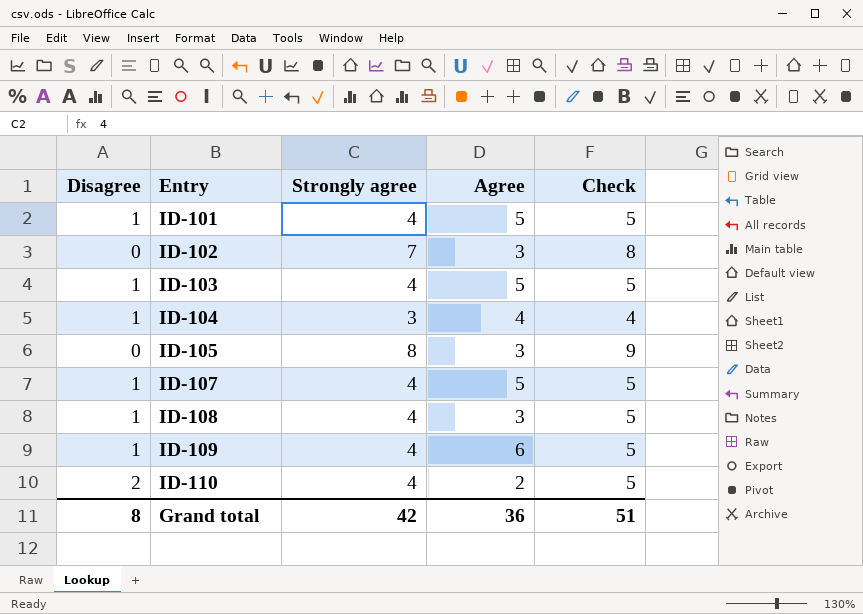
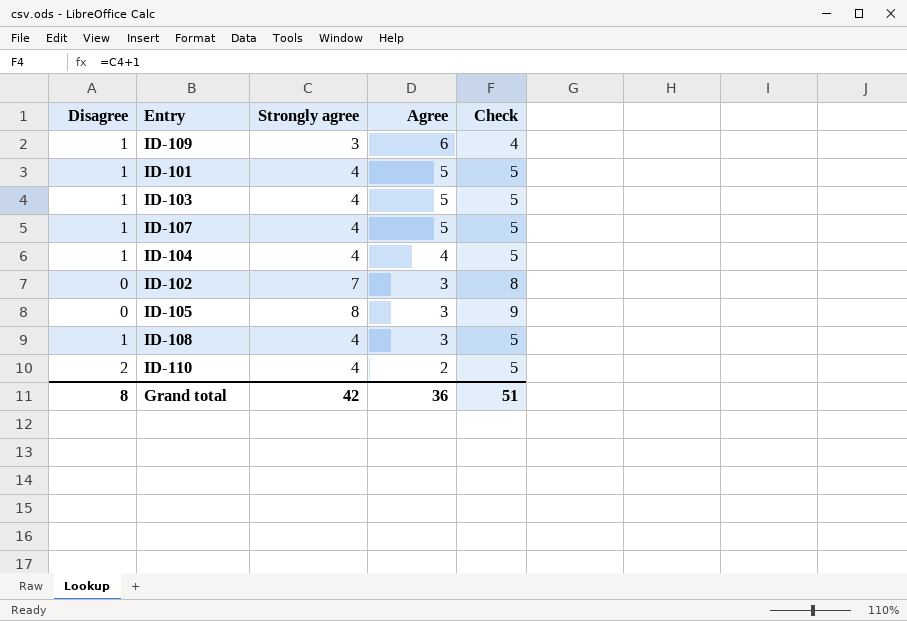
row order: Entry ascending -> Agree descending
ID-109 | Strongly agree: 4 -> 3
ID-109 | Check: 5 -> 4
ID-104 | Strongly agree: 3 -> 4
ID-104 | Check: 4 -> 5

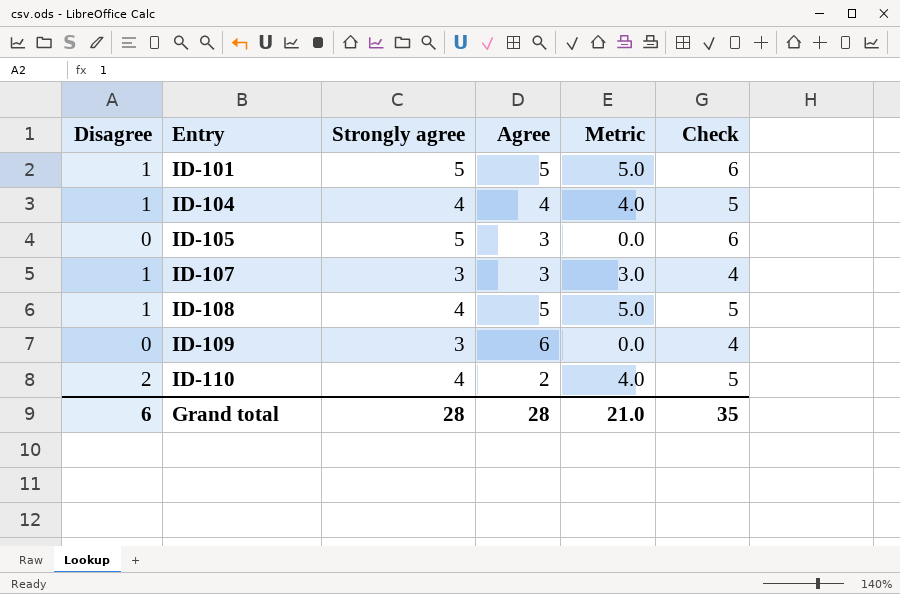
row order: Agree descending -> Entry ascending
column Metric | formula: none -> [Disagree] * [Agree]
row ID-103: 1 | 4 | 5 | 5 -> none
row ID-102: 0 | 7 | 3 | 8 -> none
ID-101 | Strongly agree: 4 -> 5
ID-101 | Check: 5 -> 6
ID-105 | Strongly agree: 8 -> 5
ID-105 | Check: 9 -> 6
ID-107 | Strongly agree: 4 -> 3
ID-107 | Agree: 5 -> 3
ID-107 | Check: 5 -> 4
ID-108 | Agree: 3 -> 5
ID-109 | Disagree: 1 -> 0
Grand total | Disagree: 8 -> 6
Grand total | Strongly agree: 42 -> 28
Grand total | Agree: 36 -> 28
Grand total | Check: 51 -> 35

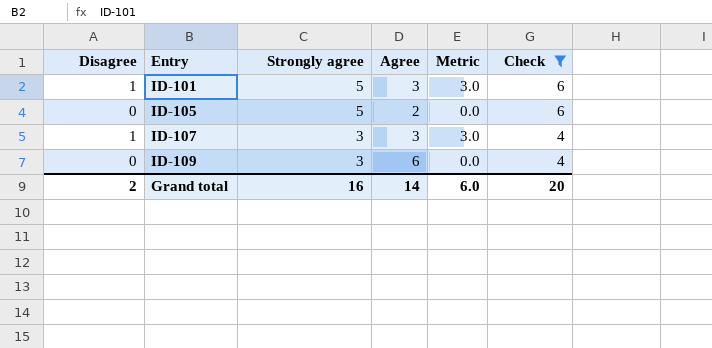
filter: none -> Check != 5
ID-101 | Agree: 5 -> 3
ID-101 | Metric: 5.0 -> 3.0
ID-105 | Agree: 3 -> 2
Grand total | Disagree: 6 -> 2
Grand total | Strongly agree: 28 -> 16
Grand total | Agree: 28 -> 14
Grand total | Metric: 21.0 -> 6.0
Grand total | Check: 35 -> 20

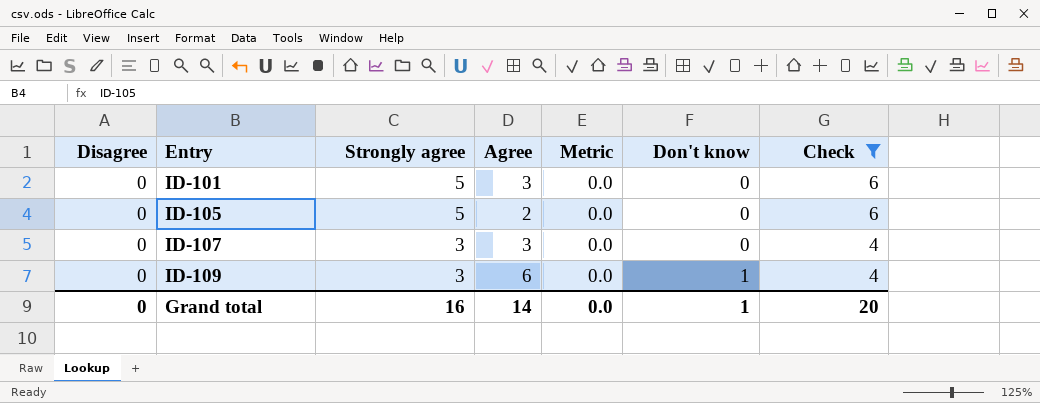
column Don't know | position: none -> 6
ID-101 | Disagree: 1 -> 0
ID-101 | Metric: 3.0 -> 0.0
ID-107 | Disagree: 1 -> 0
ID-107 | Metric: 3.0 -> 0.0
Grand total | Disagree: 2 -> 0
Grand total | Metric: 6.0 -> 0.0

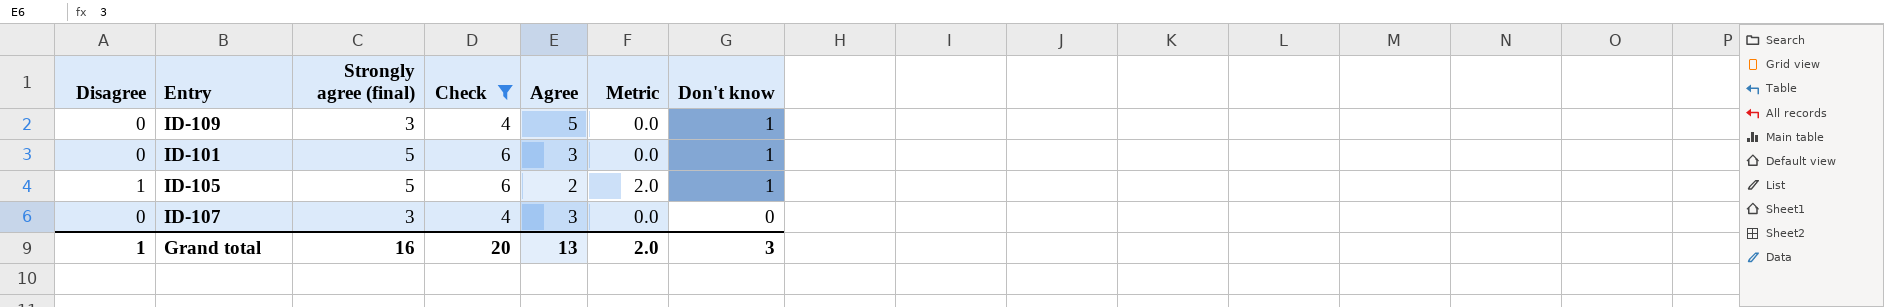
row order: Entry ascending -> Don't know descending
column name: Strongly agree -> Strongly agree (final)
column Check | position: 7 -> 4
ID-109 | Agree: 6 -> 5
ID-101 | Don't know: 0 -> 1
ID-105 | Disagree: 0 -> 1
ID-105 | Metric: 0.0 -> 2.0
ID-105 | Don't know: 0 -> 1
Grand total | Disagree: 0 -> 1
Grand total | Agree: 14 -> 13
Grand total | Metric: 0.0 -> 2.0
Grand total | Don't know: 1 -> 3

